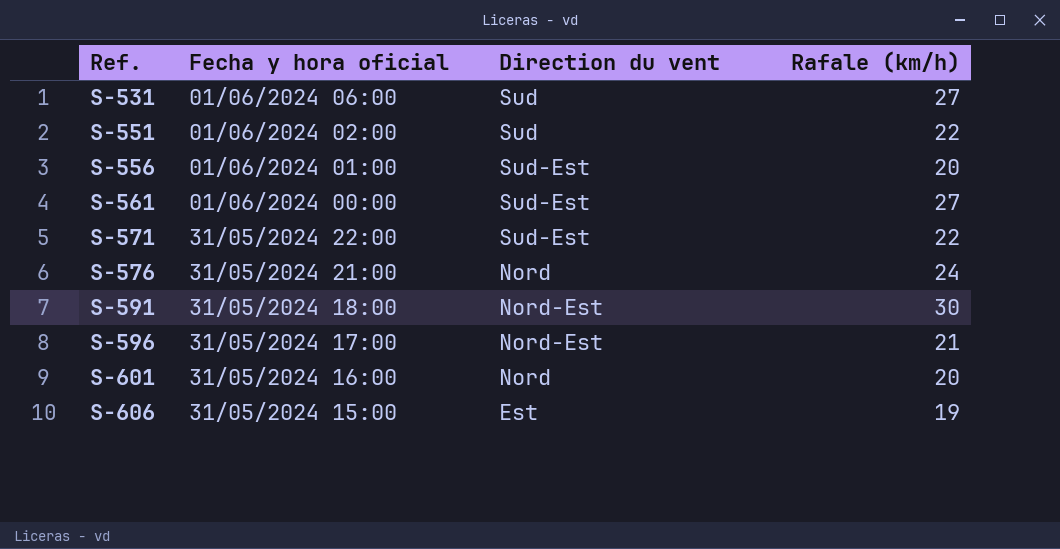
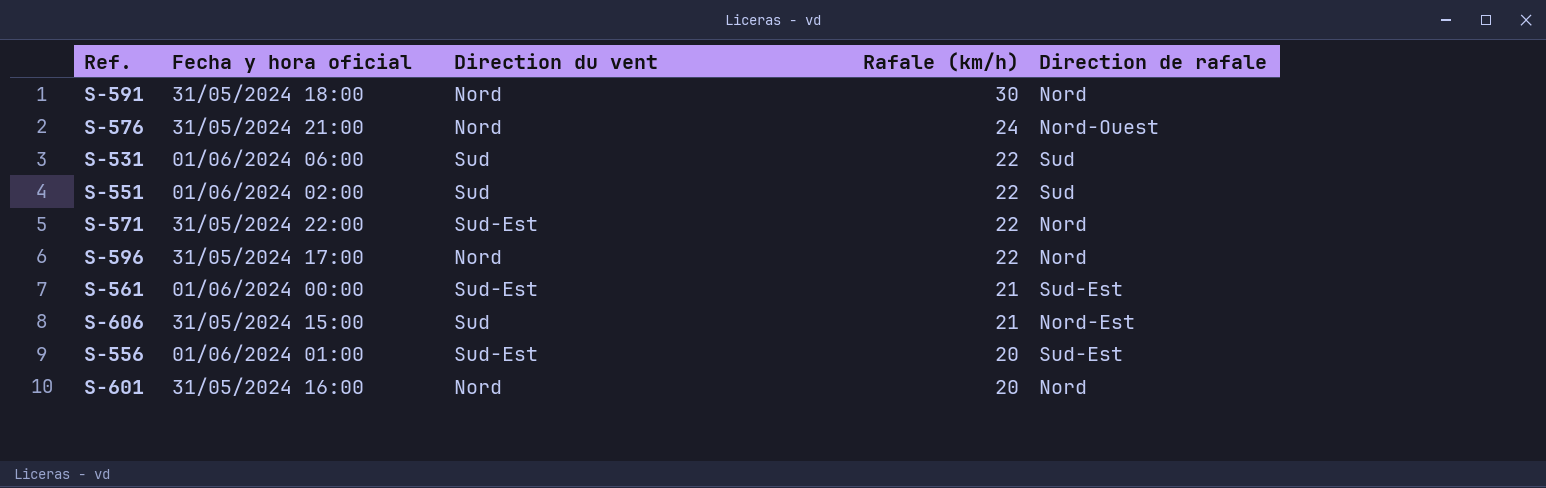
row order: Ref. ascending -> Rafale (km/h) descending
column Direction de rafale | position: none -> 5
S-591 | Direction du vent: Nord-Est -> Nord
S-531 | Rafale (km/h): 27 -> 22
S-596 | Direction du vent: Nord-Est -> Nord
S-596 | Rafale (km/h): 21 -> 22
S-561 | Rafale (km/h): 27 -> 21
S-606 | Direction du vent: Est -> Sud
S-606 | Rafale (km/h): 19 -> 21

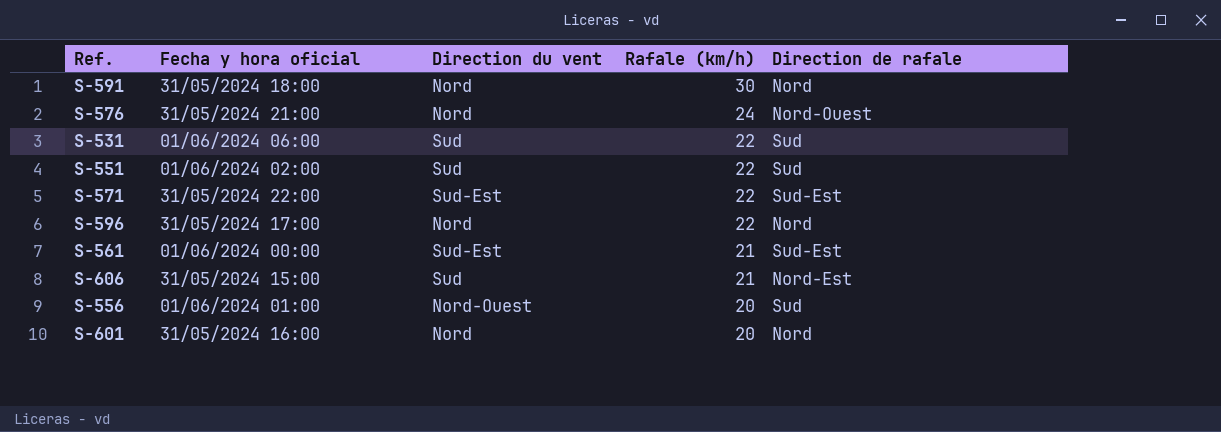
S-571 | Direction de rafale: Nord -> Sud-Est
S-556 | Direction du vent: Sud-Est -> Nord-Ouest
S-556 | Direction de rafale: Sud-Est -> Sud

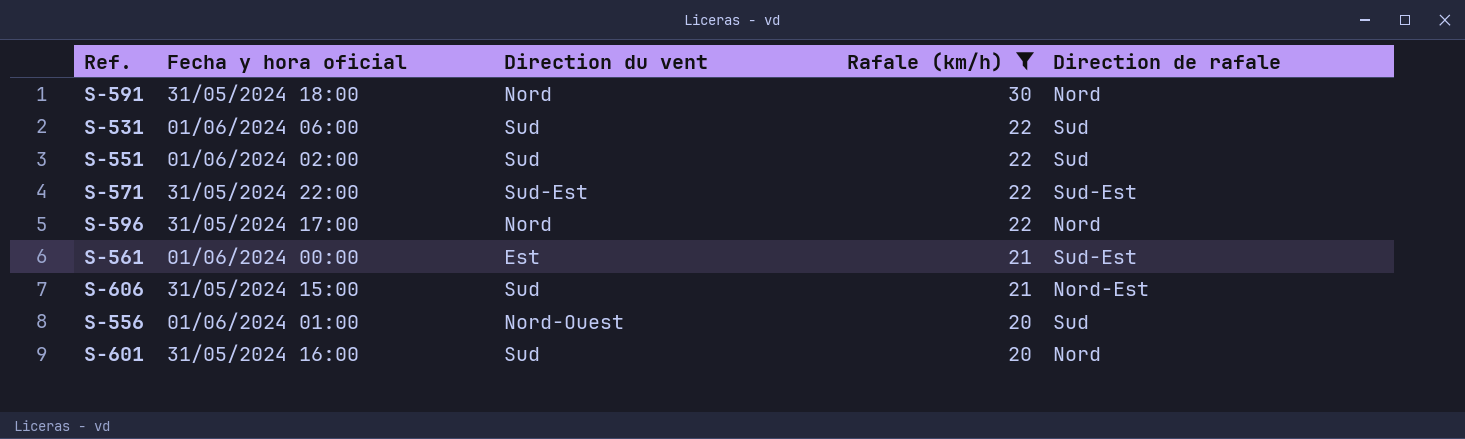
filter: none -> Rafale (km/h) != 24
S-561 | Direction du vent: Sud-Est -> Est
S-601 | Direction du vent: Nord -> Sud

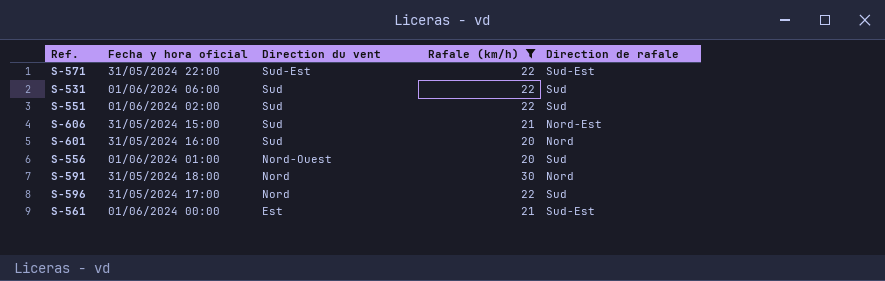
row order: Rafale (km/h) descending -> Direction du vent descending
S-596 | Direction de rafale: Nord -> Sud

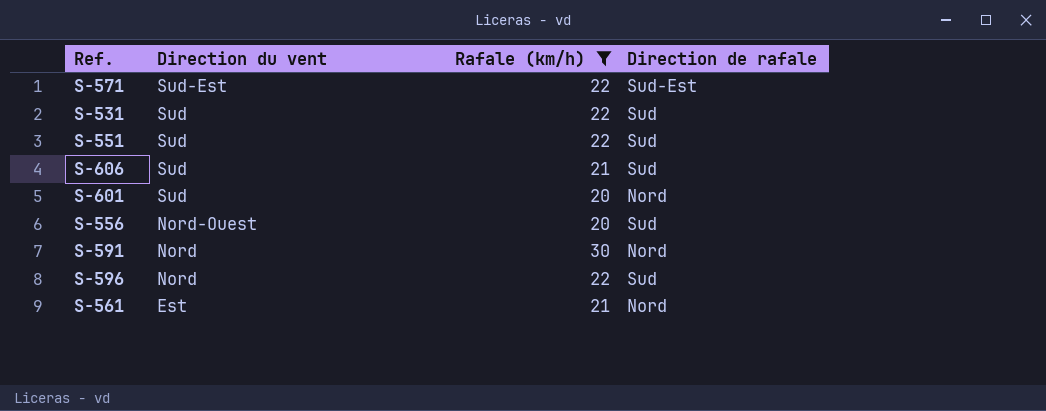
column Fecha y hora oficial | position: 2 -> none
S-606 | Direction de rafale: Nord-Est -> Sud
S-561 | Direction de rafale: Sud-Est -> Nord

